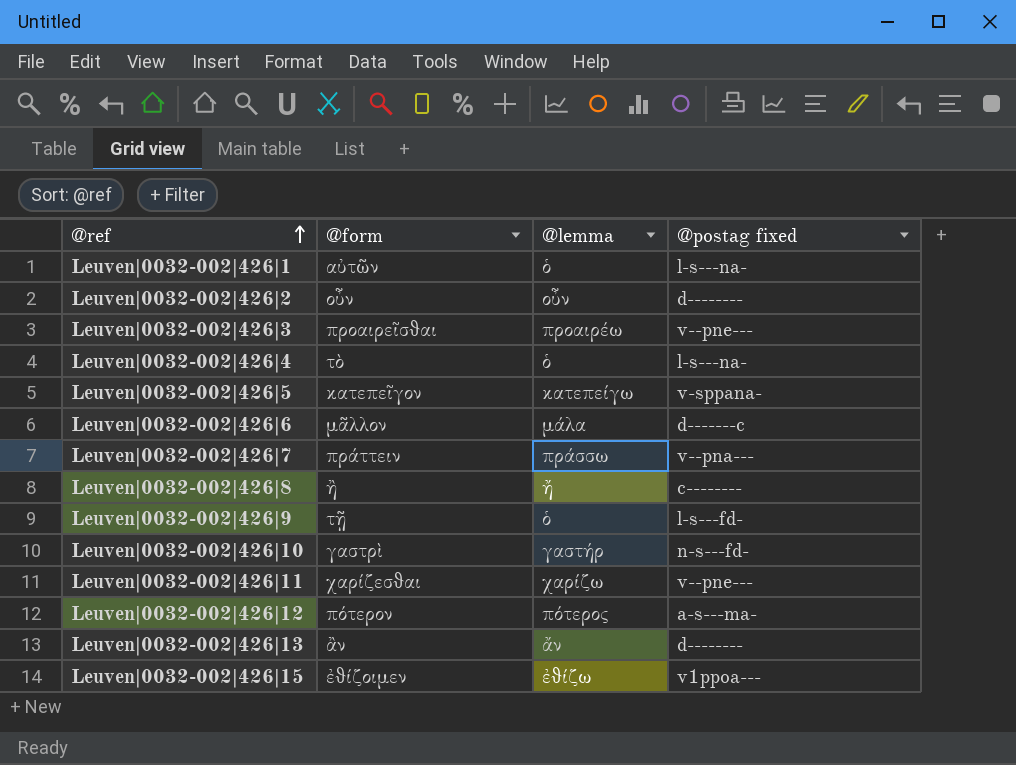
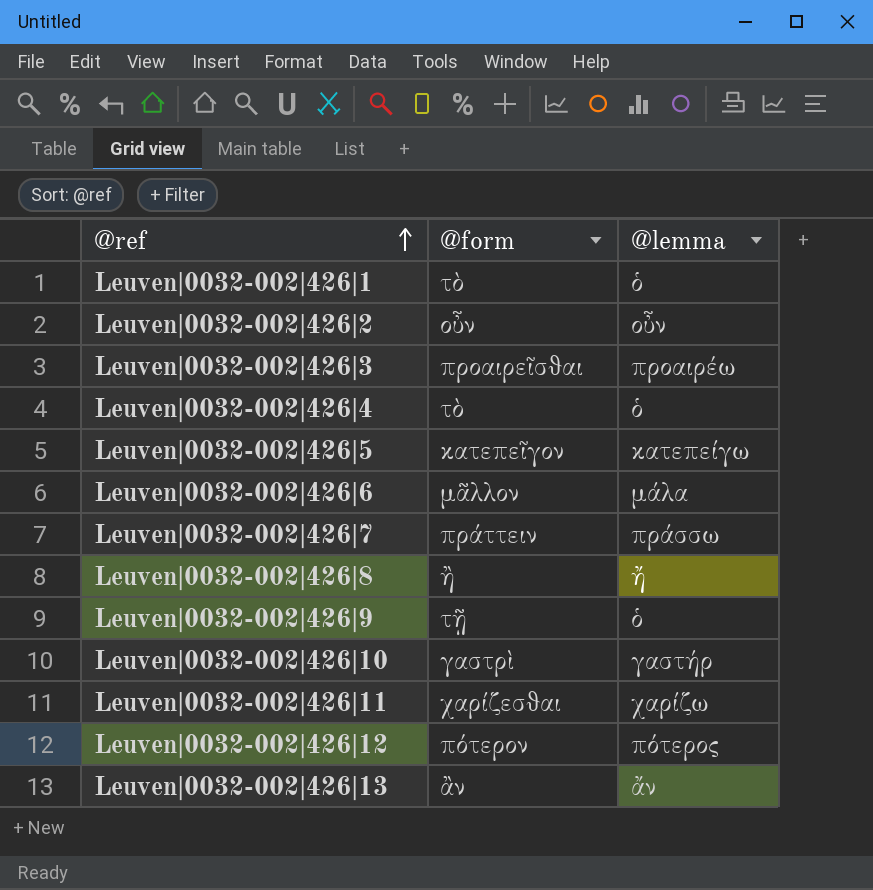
column @postag fixed | position: 4 -> none
row Leuven|0032-002|426|15: ἐθίζοιμεν | ἐθίζω | v1ppoa--- -> none
Leuven|0032-002|426|1 | @form: αὐτῶν -> τὸ

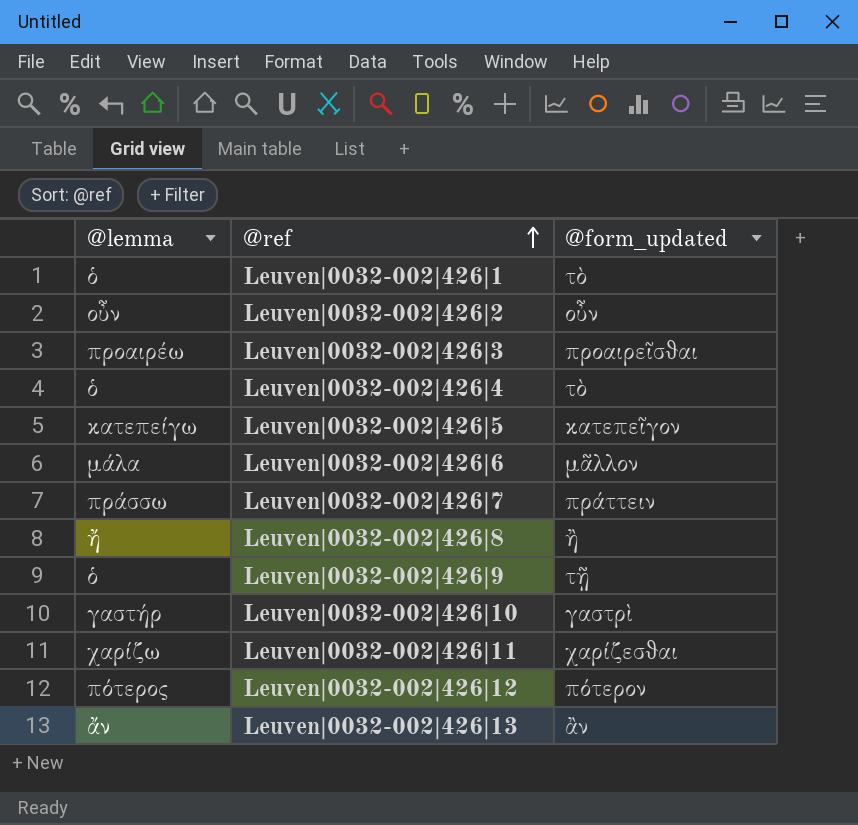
column @lemma | position: 3 -> 1
column name: @form -> @form_updated

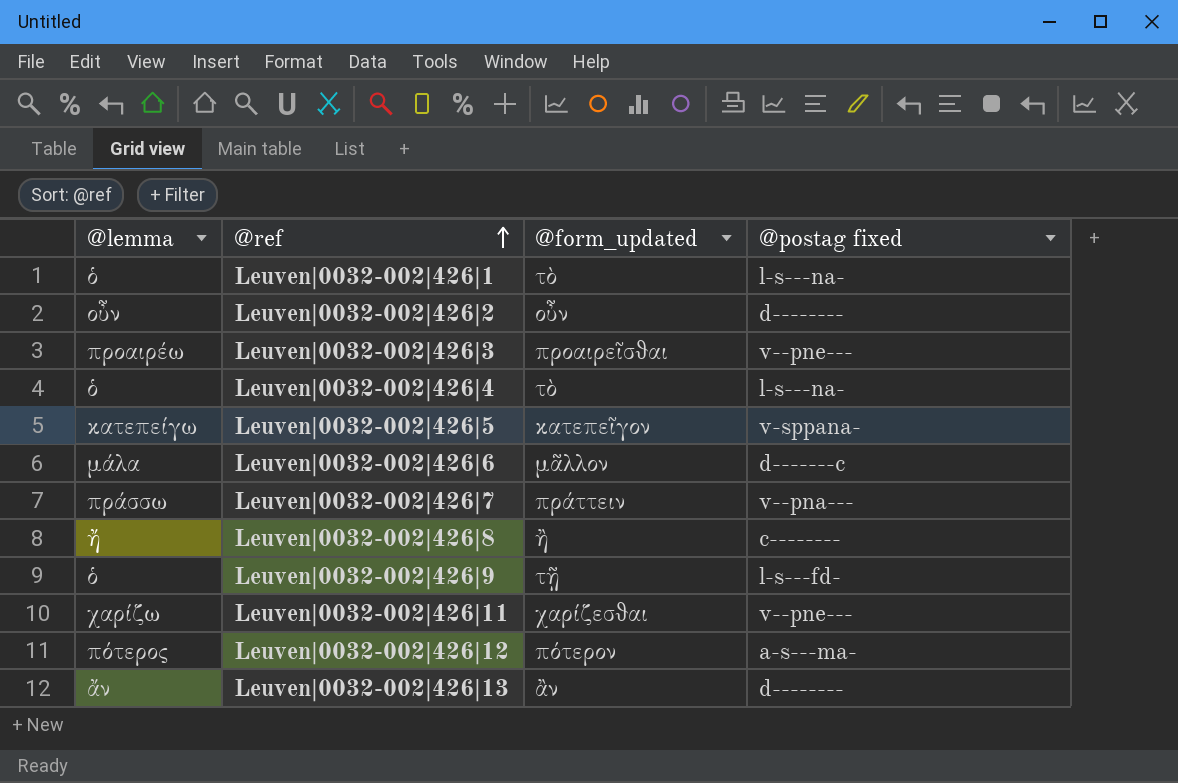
column @postag fixed | position: none -> 4
row Leuven|0032-002|426|10: γαστήρ | γαστρὶ -> none

